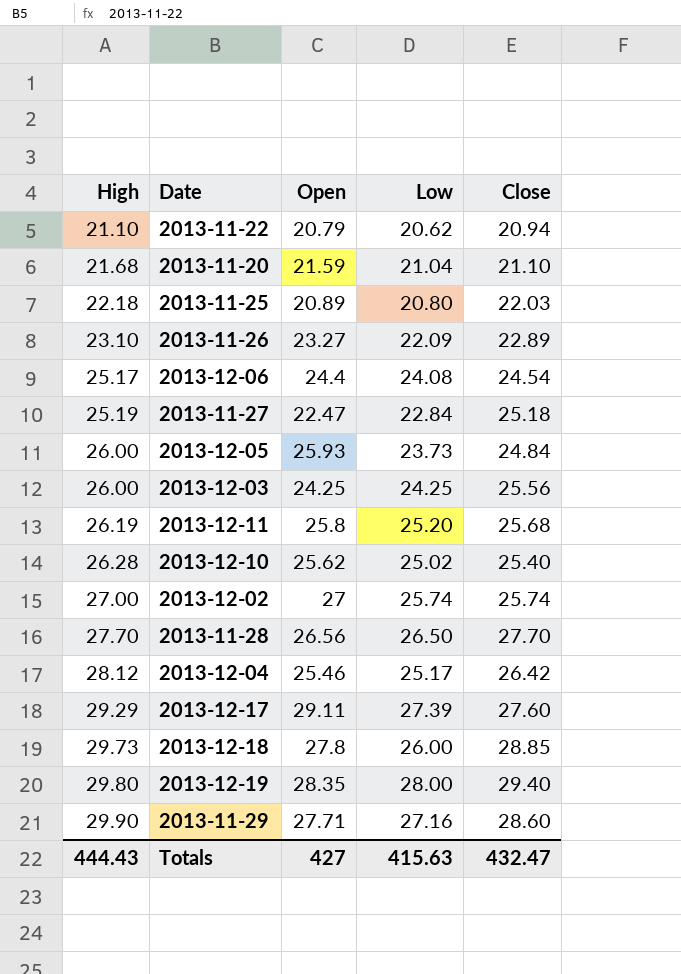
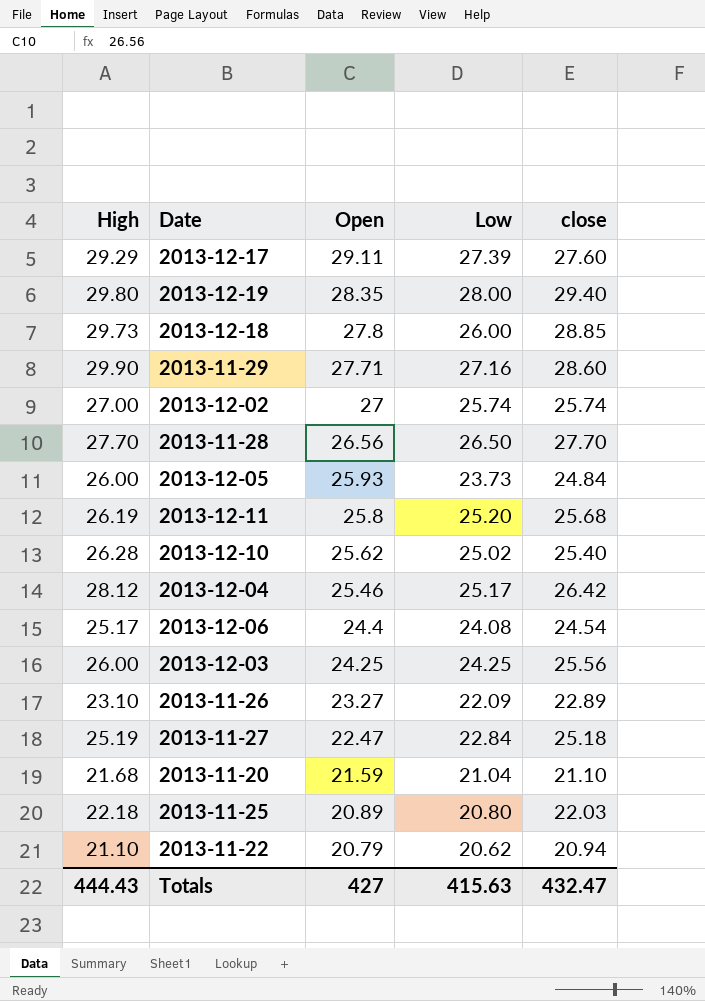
row order: High ascending -> Open descending
column name: Close -> close

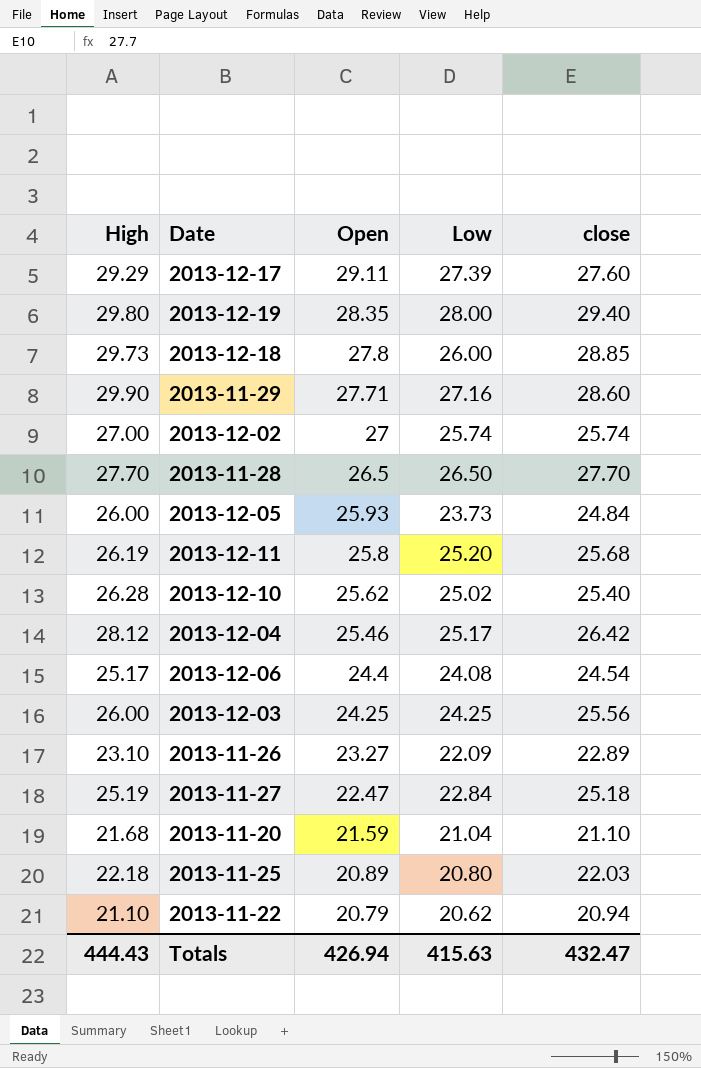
2013-11-28 | Open: 26.56 -> 26.5
Totals | Open: 427 -> 426.94

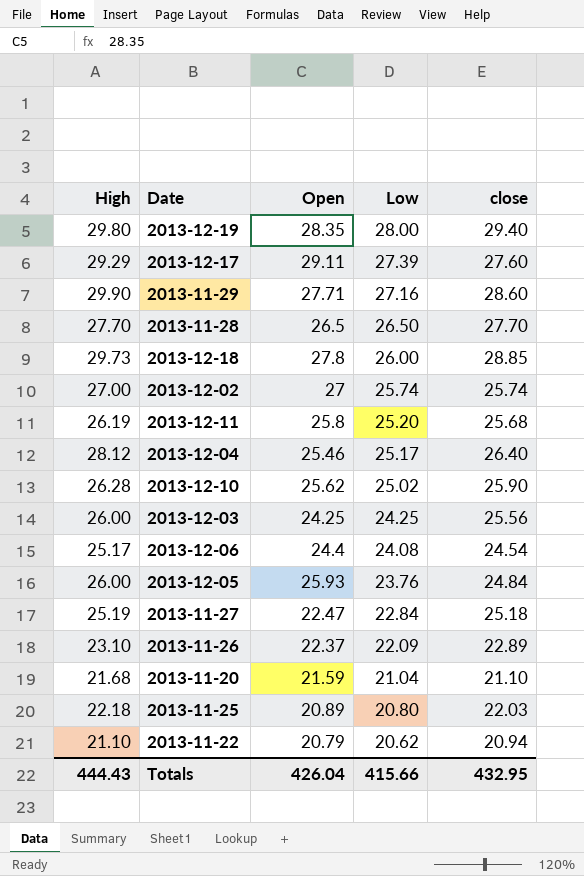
row order: Open descending -> Low descending
2013-12-04 | close: 26.42 -> 26.40
2013-12-10 | close: 25.40 -> 25.90
2013-12-05 | Low: 23.73 -> 23.76
2013-11-26 | Open: 23.27 -> 22.37
Totals | Open: 426.94 -> 426.04
Totals | Low: 415.63 -> 415.66
Totals | close: 432.47 -> 432.95

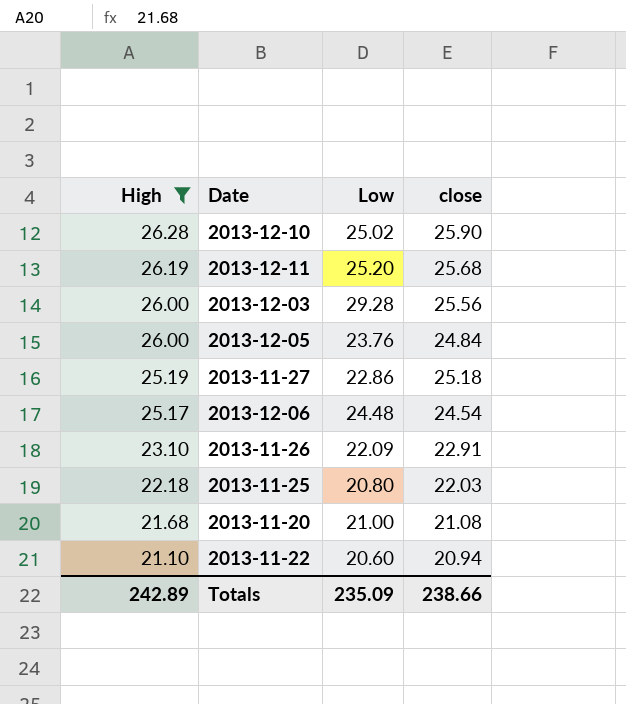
filter: none -> High <= 26.28
row order: Low descending -> High descending
column Open | position: 3 -> none
2013-12-03 | Low: 24.25 -> 29.28
2013-11-27 | Low: 22.84 -> 22.86
2013-12-06 | Low: 24.08 -> 24.48
2013-11-26 | close: 22.89 -> 22.91
2013-11-20 | Low: 21.04 -> 21.00
2013-11-20 | close: 21.10 -> 21.08
2013-11-22 | Low: 20.62 -> 20.60
Totals | High: 444.43 -> 242.89
Totals | Low: 415.66 -> 235.09
Totals | close: 432.95 -> 238.66

